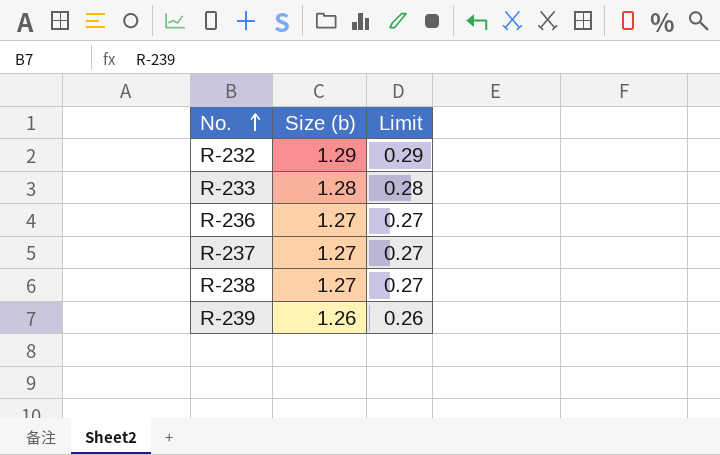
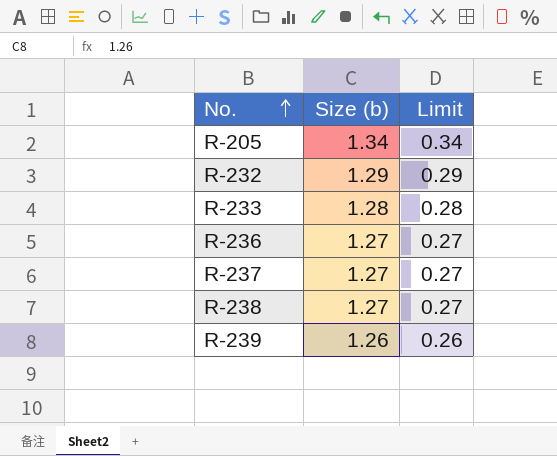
row R-205: none -> 1.34 | 0.34

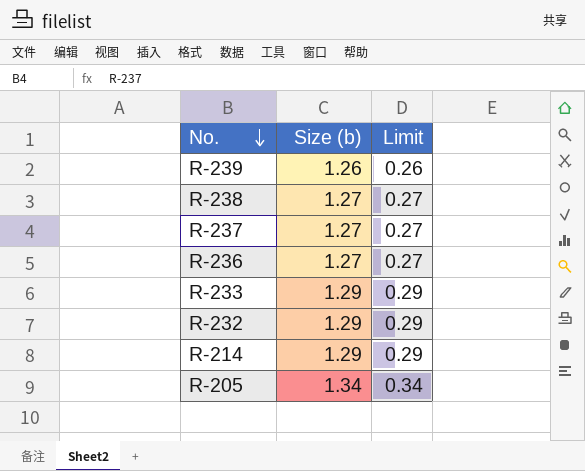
row order: No. ascending -> No. descending
R-233 | Size (b): 1.28 -> 1.29
R-233 | Limit: 0.28 -> 0.29
row R-214: none -> 1.29 | 0.29

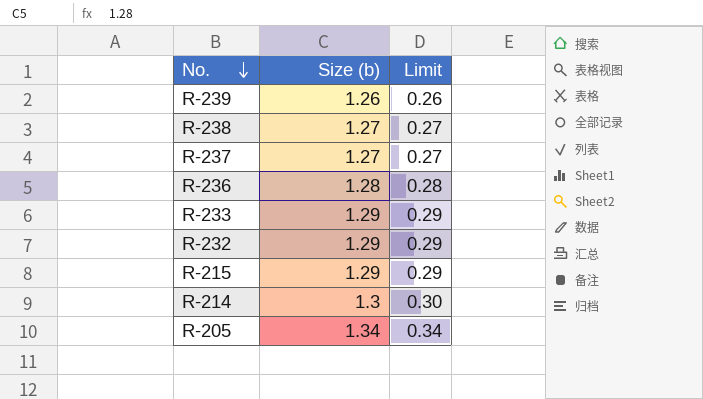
R-236 | Size (b): 1.27 -> 1.28
R-236 | Limit: 0.27 -> 0.28
row R-215: none -> 1.29 | 0.29
R-214 | Size (b): 1.29 -> 1.3
R-214 | Limit: 0.29 -> 0.30

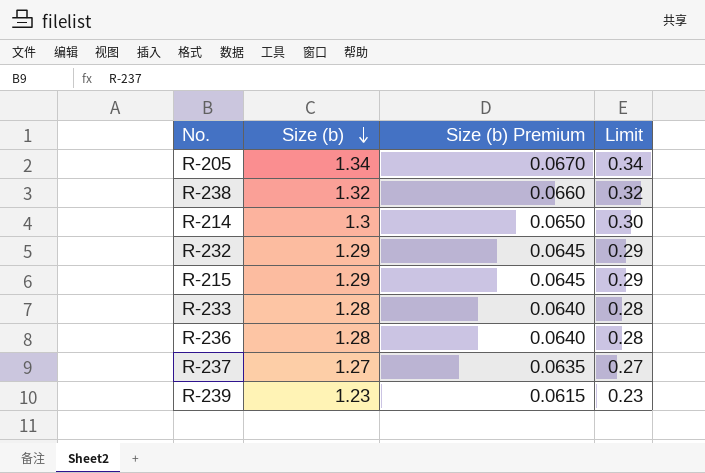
row order: No. descending -> Size (b) descending
column Size (b) Premium | formula: none -> [Size (b)] * 0.05
R-238 | Size (b): 1.27 -> 1.32
R-238 | Limit: 0.27 -> 0.32
R-233 | Size (b): 1.29 -> 1.28
R-233 | Limit: 0.29 -> 0.28
R-239 | Size (b): 1.26 -> 1.23
R-239 | Limit: 0.26 -> 0.23

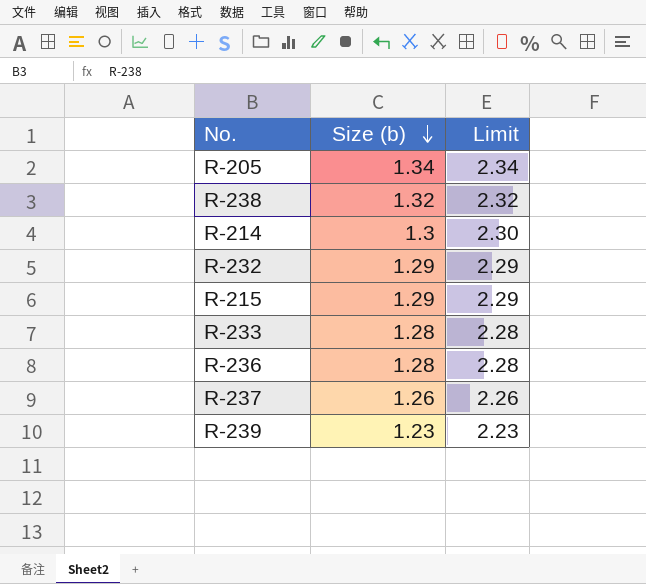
column Size (b) Premium | formula: [Size (b)] * 0.05 -> none
column Limit | formula: [Size (b)] - 1 -> [Size (b)] + 1
R-237 | Size (b): 1.27 -> 1.26

